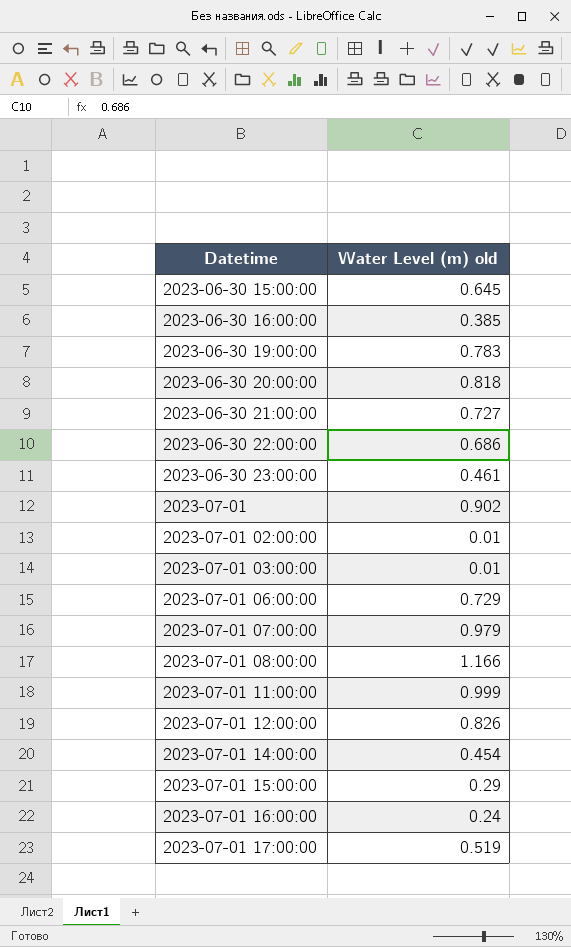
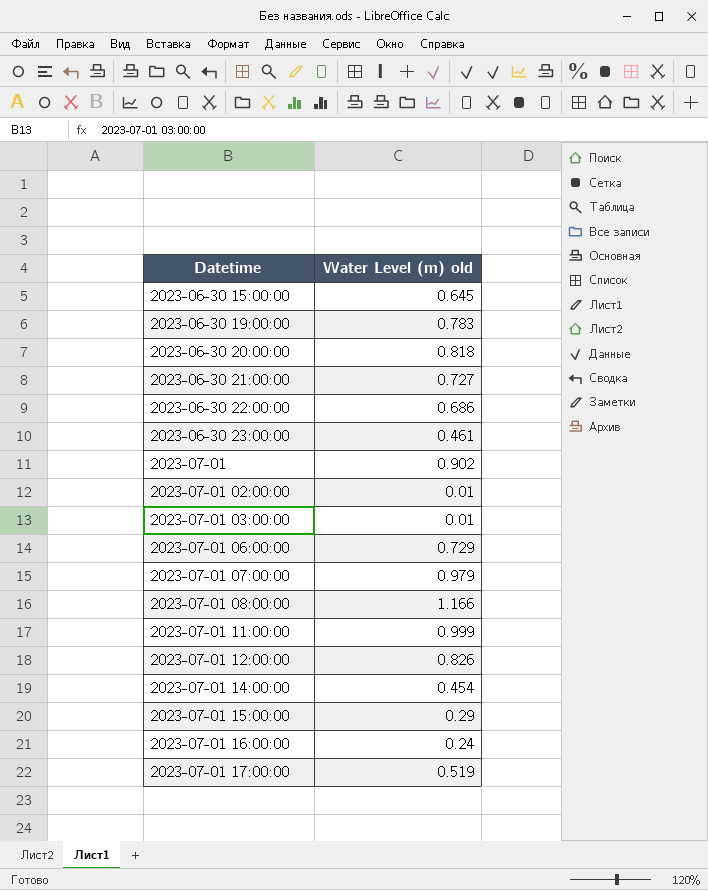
row 2023-06-30 16:00:00: 0.385 -> none

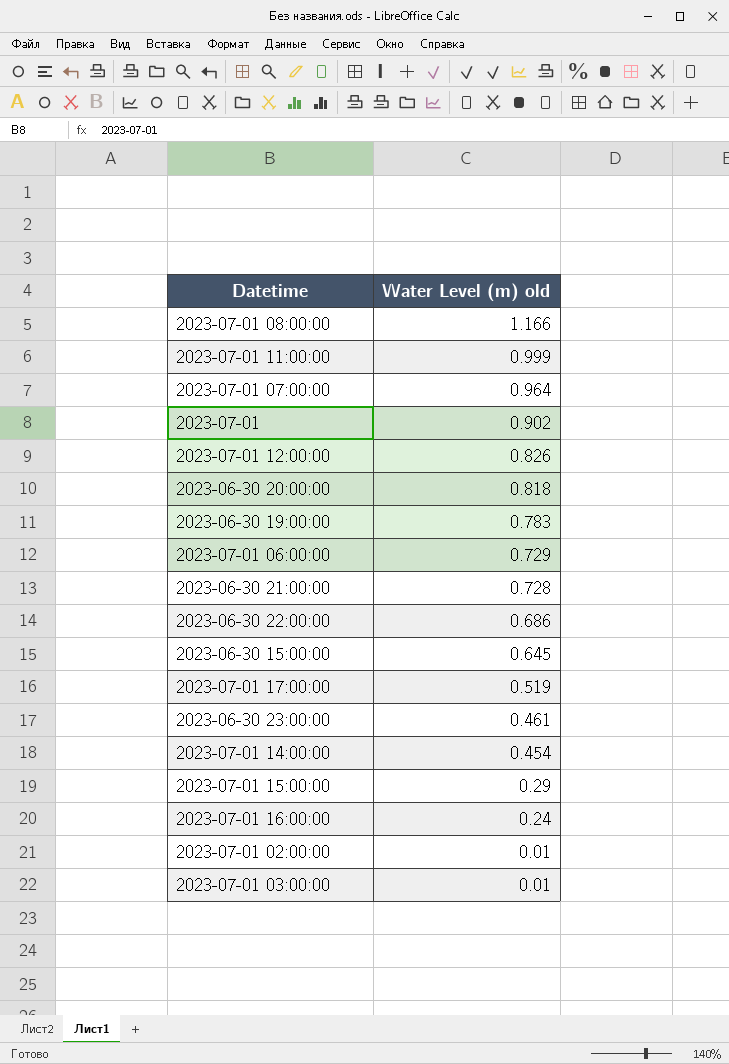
row order: Datetime ascending -> Water Level (m) old descending
2023-07-01 07:00:00 | Water Level (m) old: 0.979 -> 0.964
2023-06-30 21:00:00 | Water Level (m) old: 0.727 -> 0.728

